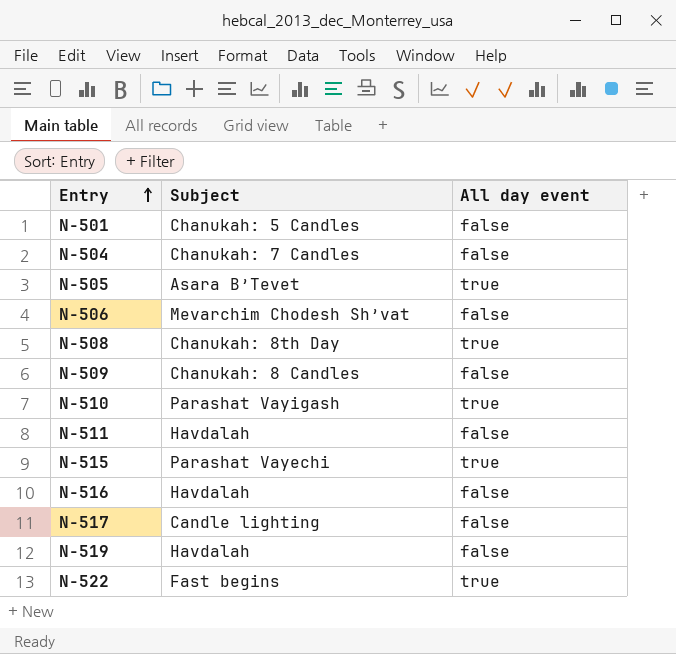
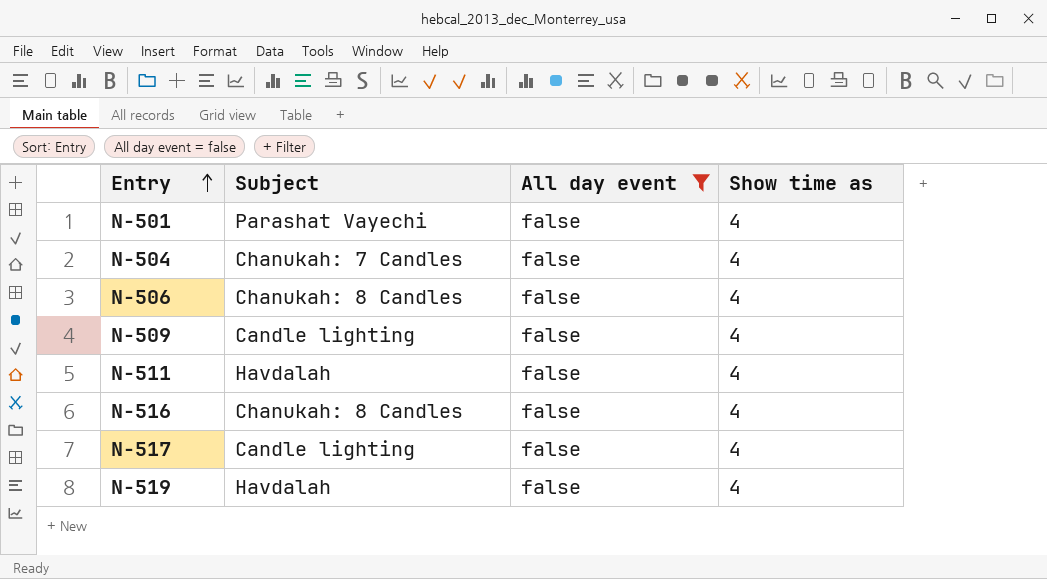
filter: none -> All day event = false
column Show time as | position: none -> 4
N-501 | Subject: Chanukah: 5 Candles -> Parashat Vayechi
N-506 | Subject: Mevarchim Chodesh Sh’vat -> Chanukah: 8 Candles
N-509 | Subject: Chanukah: 8 Candles -> Candle lighting
N-516 | Subject: Havdalah -> Chanukah: 8 Candles

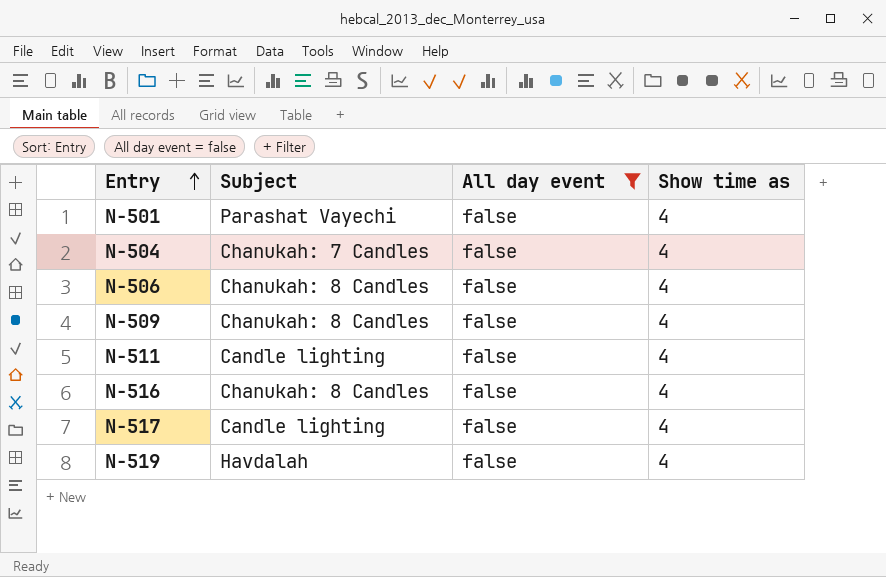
N-509 | Subject: Candle lighting -> Chanukah: 8 Candles
N-511 | Subject: Havdalah -> Candle lighting

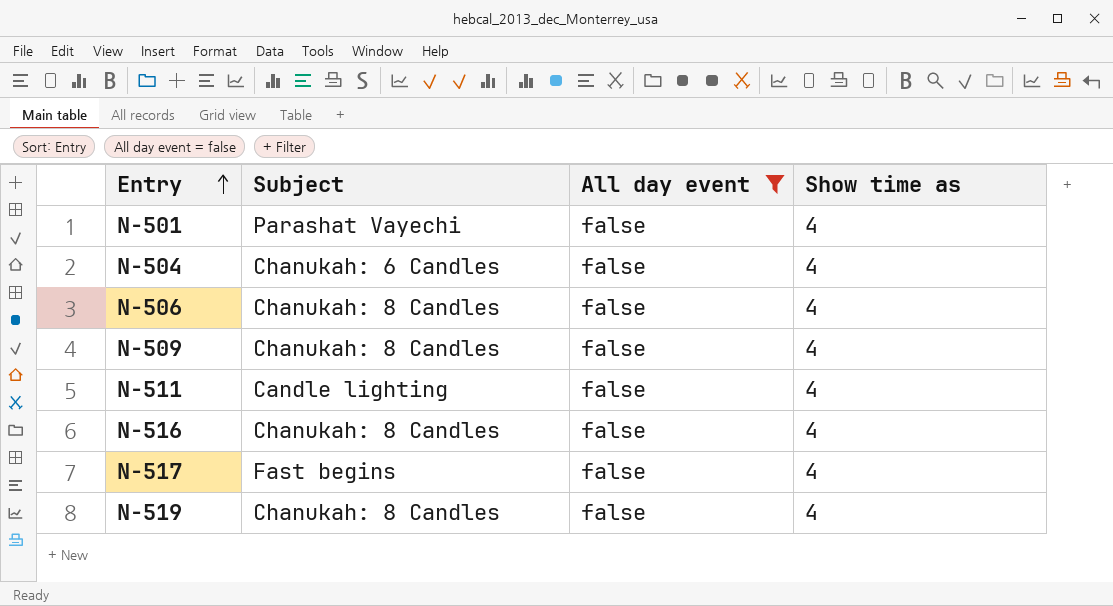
N-504 | Subject: Chanukah: 7 Candles -> Chanukah: 6 Candles
N-517 | Subject: Candle lighting -> Fast begins
N-519 | Subject: Havdalah -> Chanukah: 8 Candles

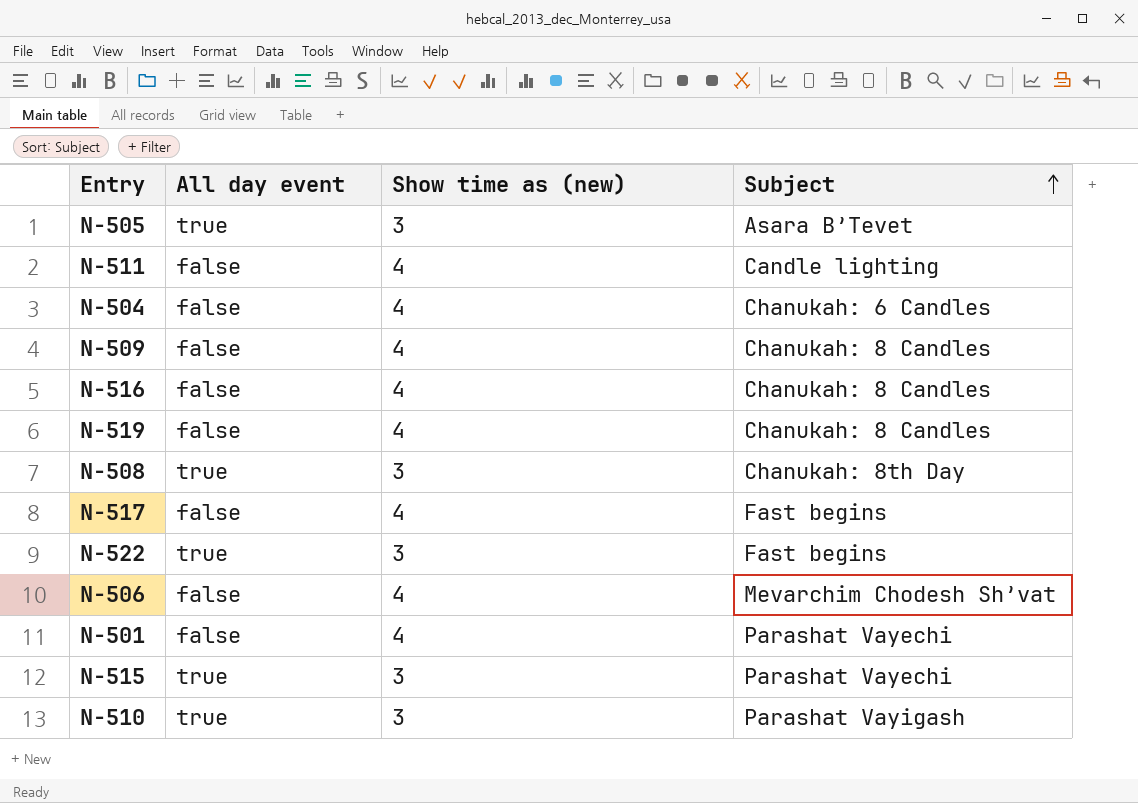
filter: All day event = false -> none
row order: Entry ascending -> Subject ascending
column name: Show time as -> Show time as (new)
column Subject | position: 2 -> 4
N-506 | Subject: Chanukah: 8 Candles -> Mevarchim Chodesh Sh’vat

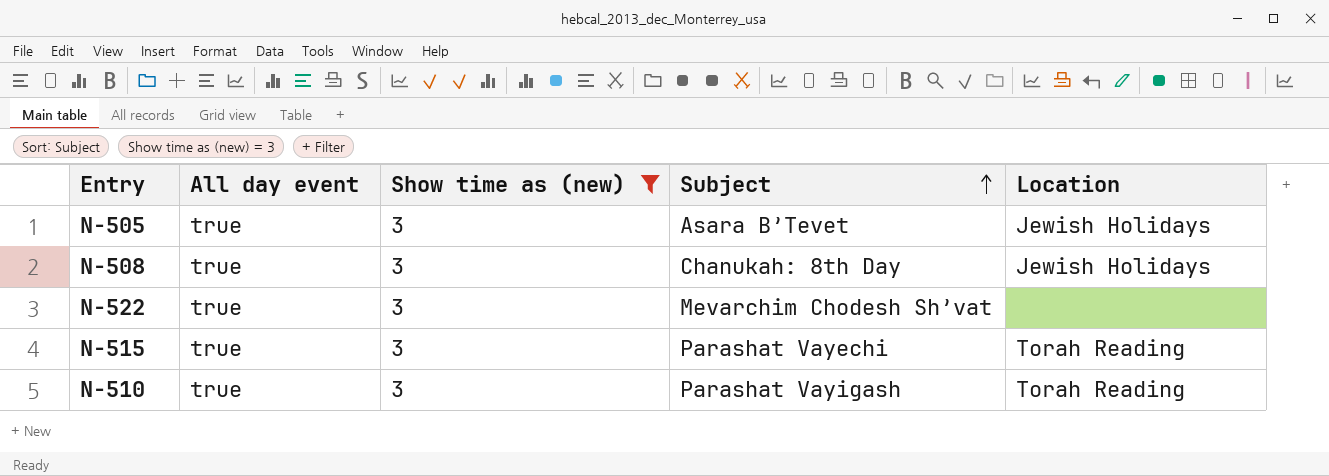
filter: none -> Show time as (new) = 3
column Location | position: none -> 5
N-522 | Subject: Fast begins -> Mevarchim Chodesh Sh’vat

